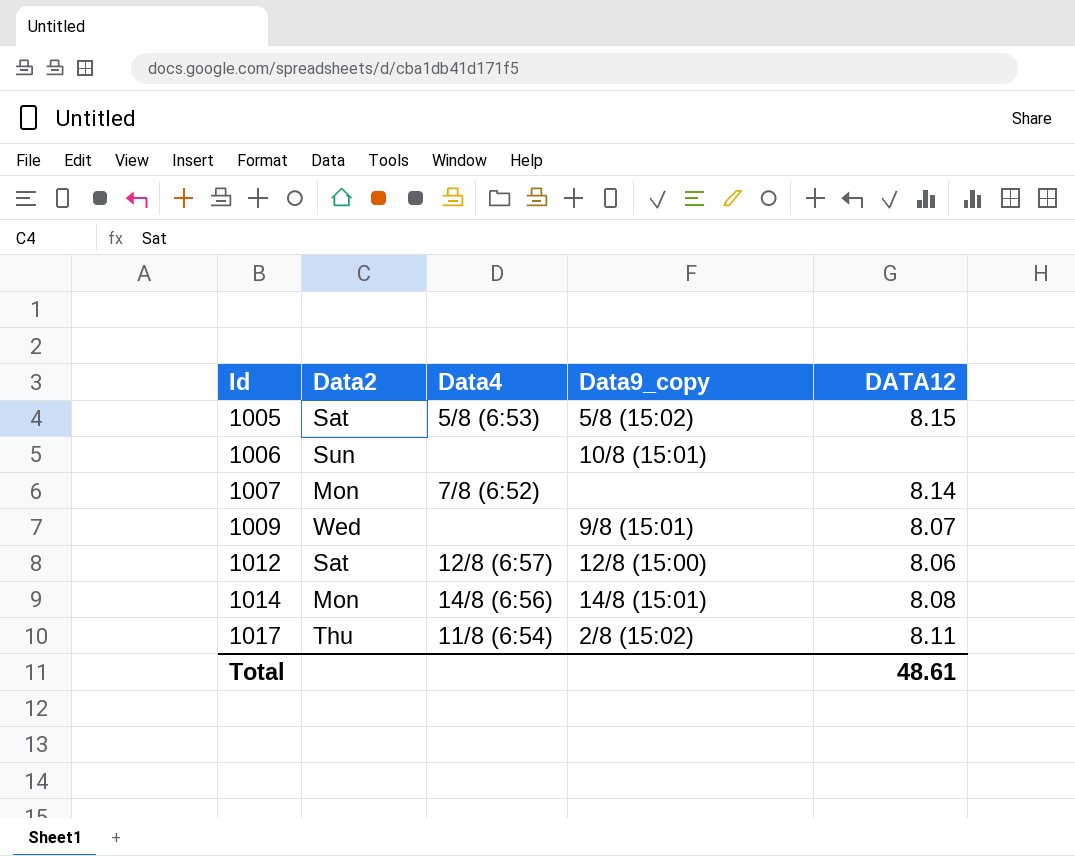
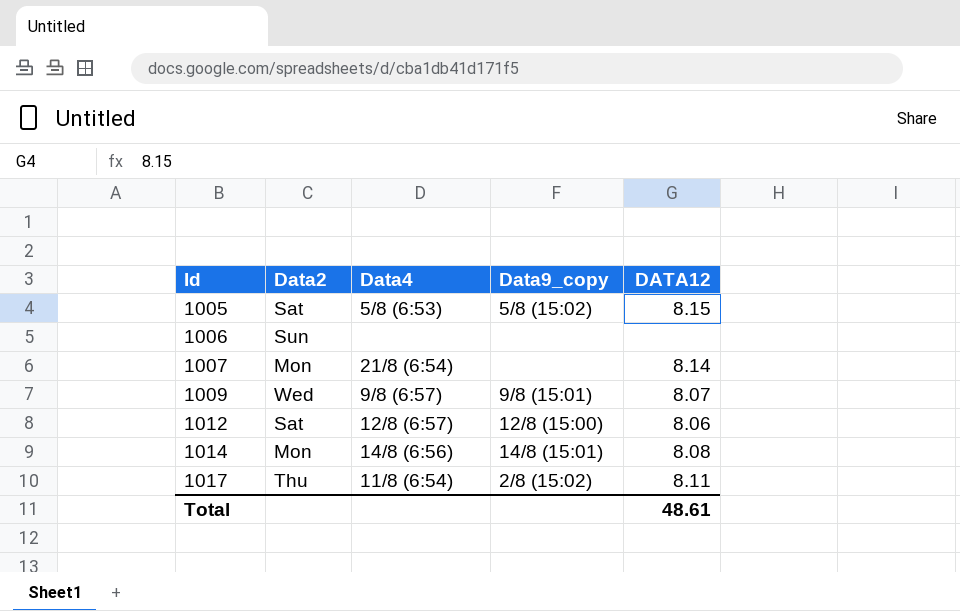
1006 | Data9_copy: 10/8 (15:01) -> none
1007 | Data4: 7/8 (6:52) -> 21/8 (6:54)
1009 | Data4: none -> 9/8 (6:57)

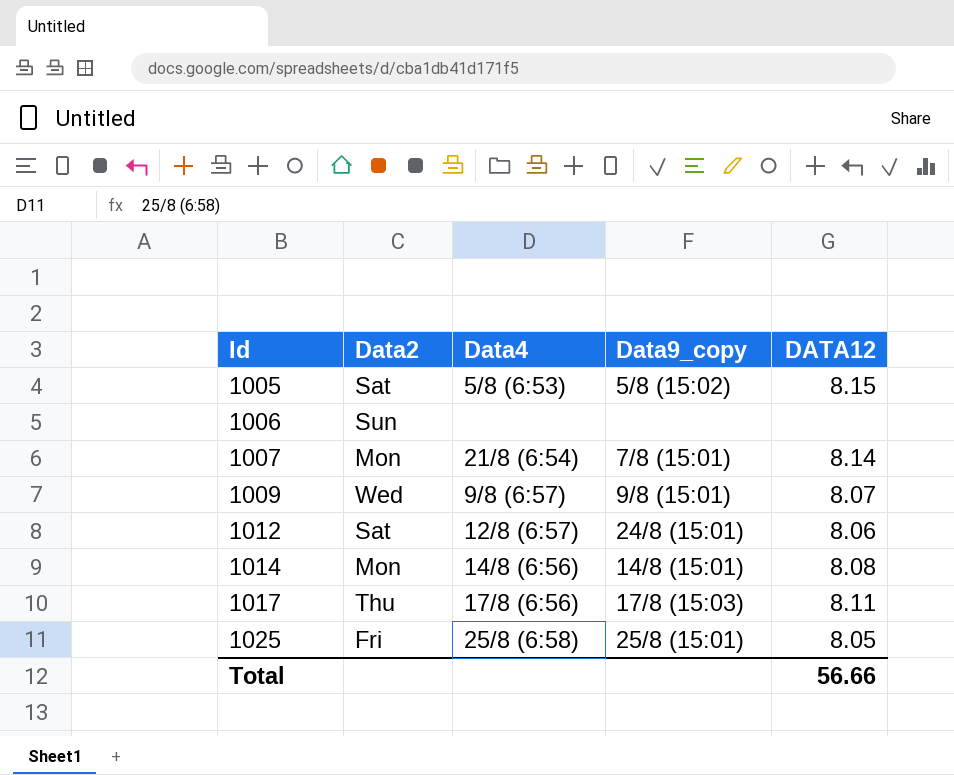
1007 | Data9_copy: none -> 7/8 (15:01)
1012 | Data9_copy: 12/8 (15:00) -> 24/8 (15:01)
1017 | Data4: 11/8 (6:54) -> 17/8 (6:56)
1017 | Data9_copy: 2/8 (15:02) -> 17/8 (15:03)
row 1025: none -> Fri | 25/8 (6:58) | 25/8 (15:01) | 8.05
Total | DATA12: 48.61 -> 56.66

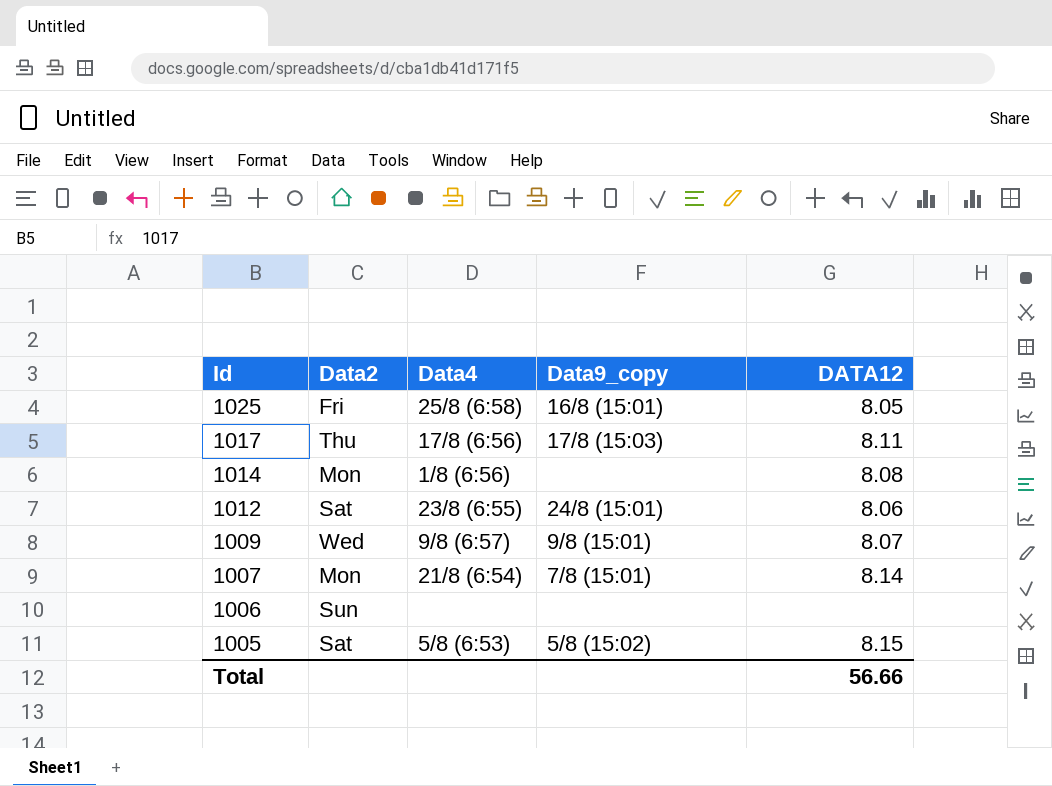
row order: Id ascending -> Id descending
1025 | Data9_copy: 25/8 (15:01) -> 16/8 (15:01)
1014 | Data4: 14/8 (6:56) -> 1/8 (6:56)
1014 | Data9_copy: 14/8 (15:01) -> none
1012 | Data4: 12/8 (6:57) -> 23/8 (6:55)

